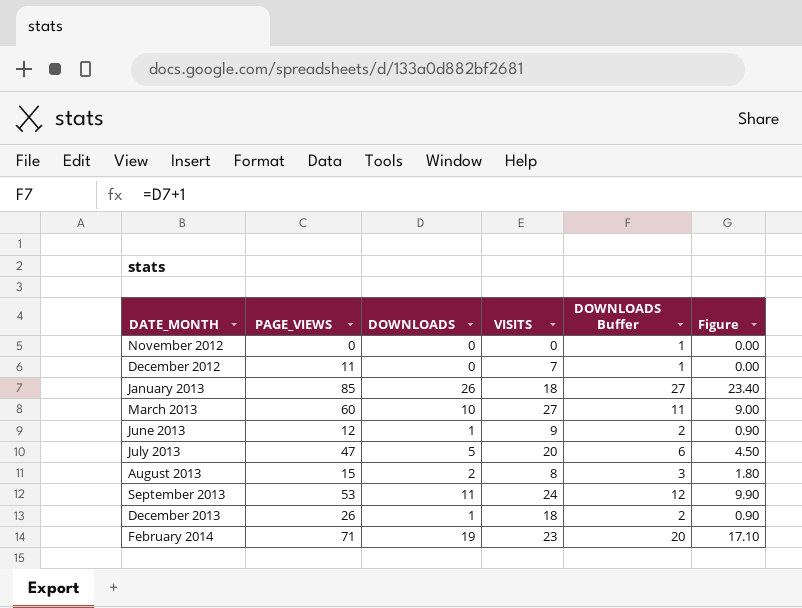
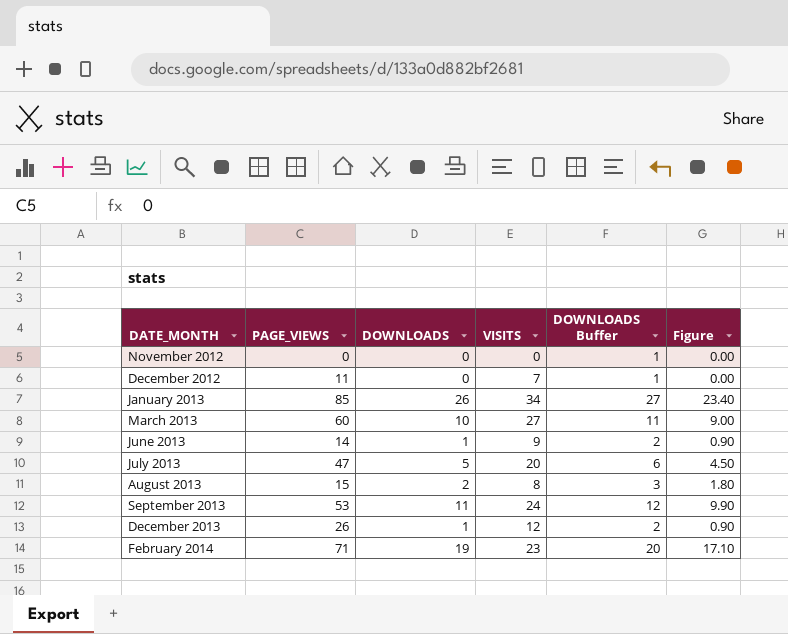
January 2013 | VISITS: 18 -> 34
June 2013 | PAGE_VIEWS: 12 -> 14
December 2013 | VISITS: 18 -> 12

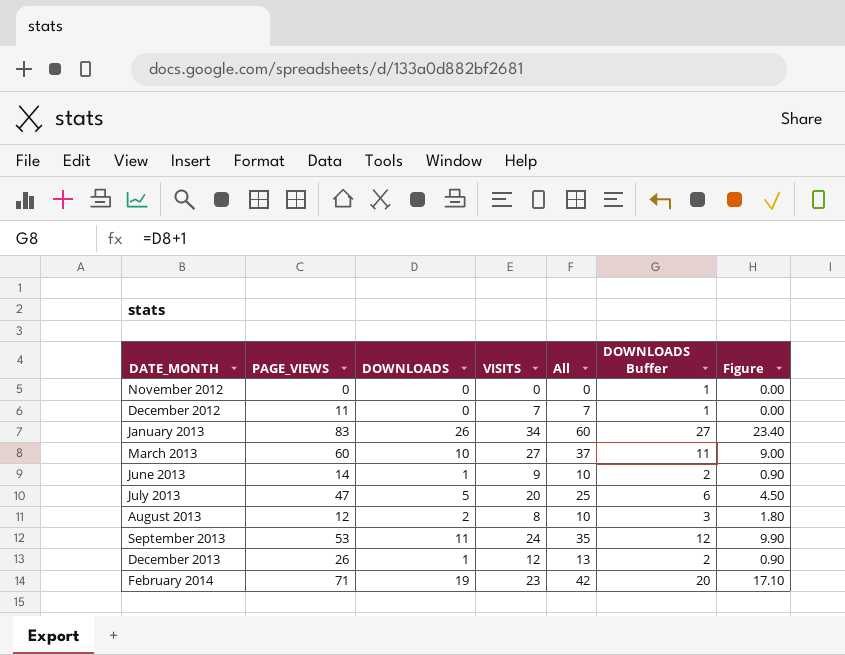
column All | formula: none -> [DOWNLOADS] + [VISITS]
January 2013 | PAGE_VIEWS: 85 -> 83
August 2013 | PAGE_VIEWS: 15 -> 12

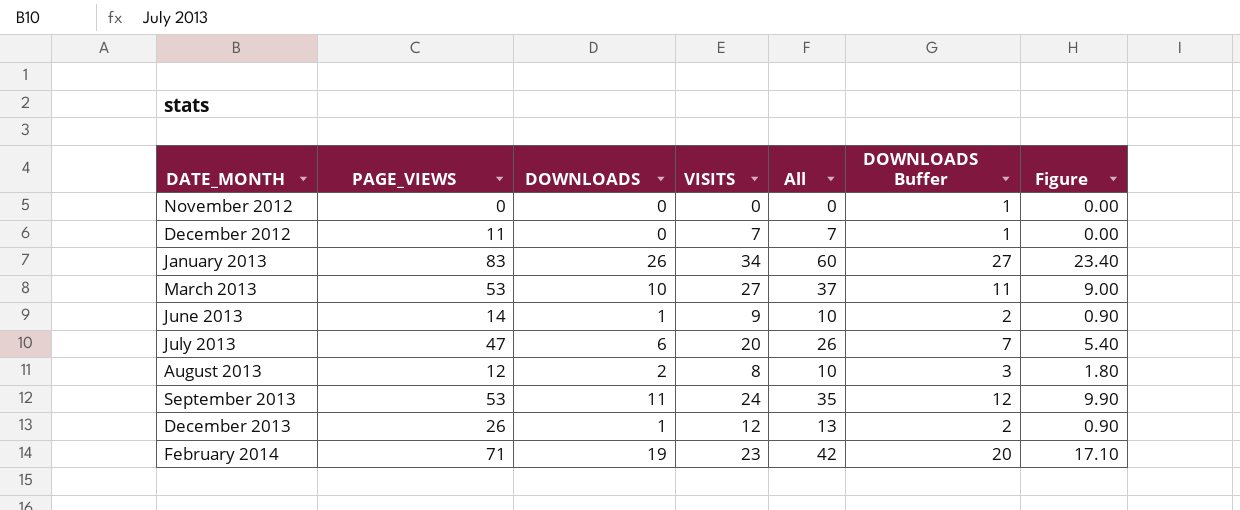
March 2013 | PAGE_VIEWS: 60 -> 53
July 2013 | DOWNLOADS: 5 -> 6
July 2013 | All: 25 -> 26
July 2013 | DOWNLOADS Buffer: 6 -> 7
July 2013 | Figure: 4.50 -> 5.40

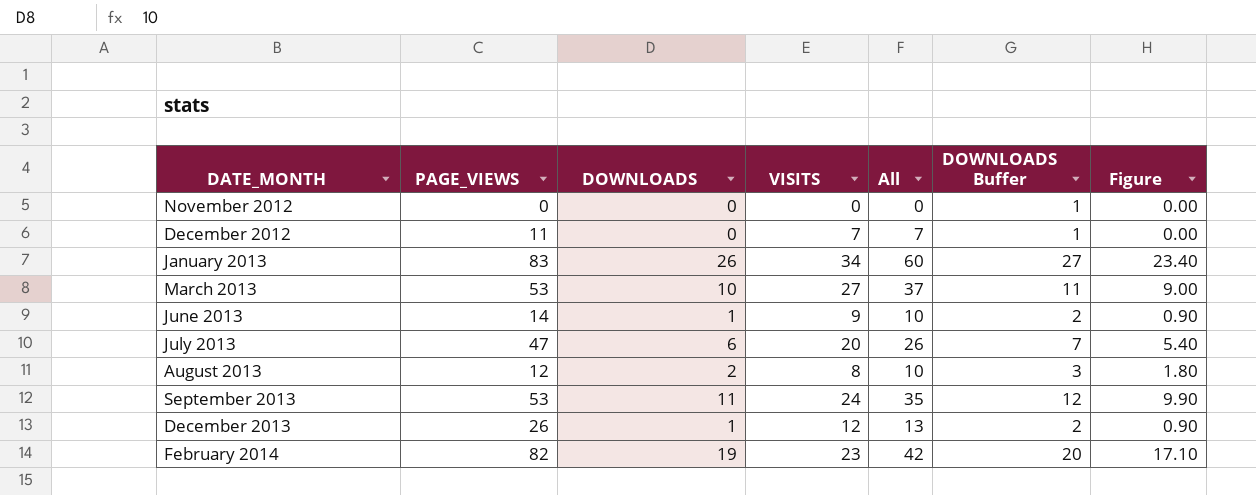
February 2014 | PAGE_VIEWS: 71 -> 82

